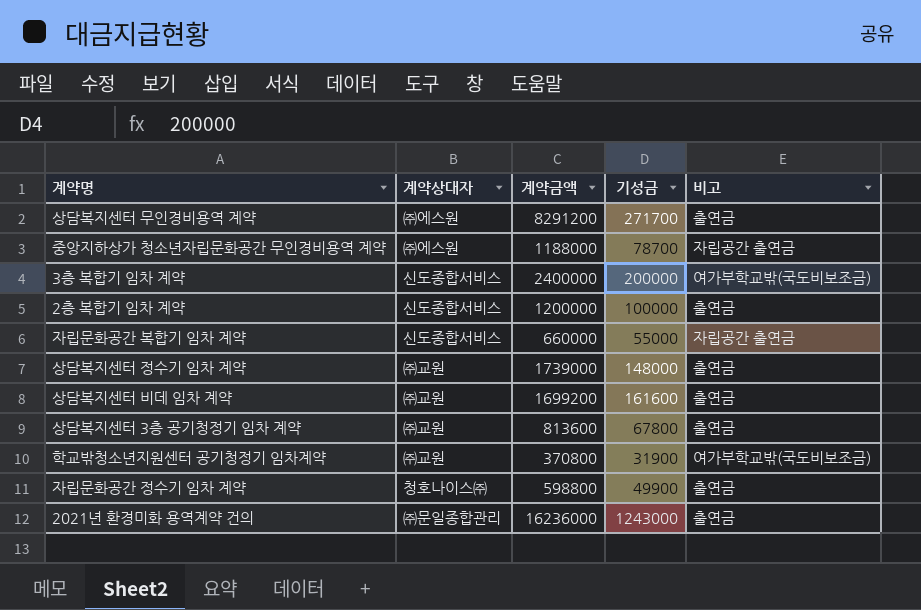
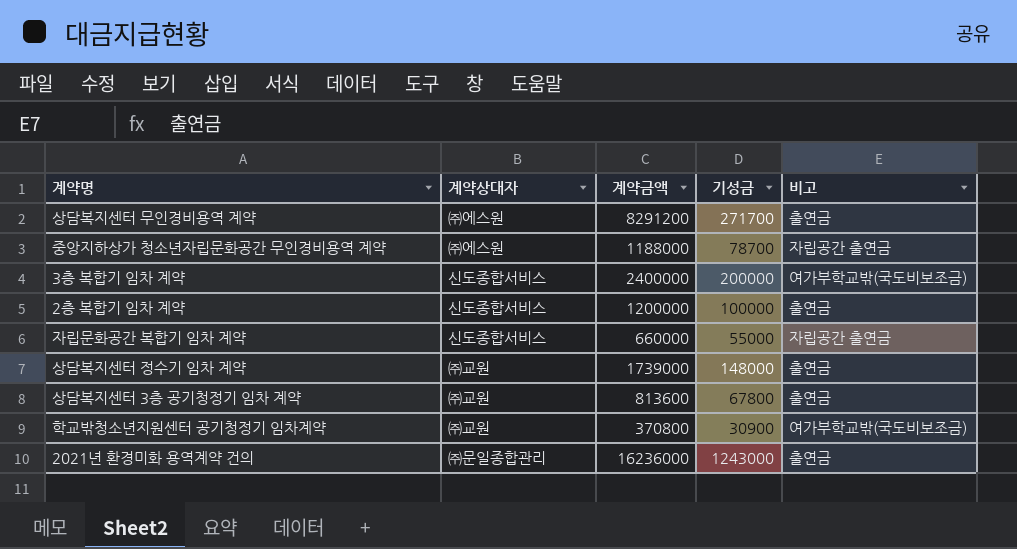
row 상담복지센터 비데 임차 계약: ㈜교원 | 1699200 | 161600 | 출연금 -> none
row 자립문화공간 정수기 임차 계약: 청호나이스㈜ | 598800 | 49900 | 출연금 -> none
학교밖청소년지원센터 공기청정기 임차계약 | 기성금: 31900 -> 30900

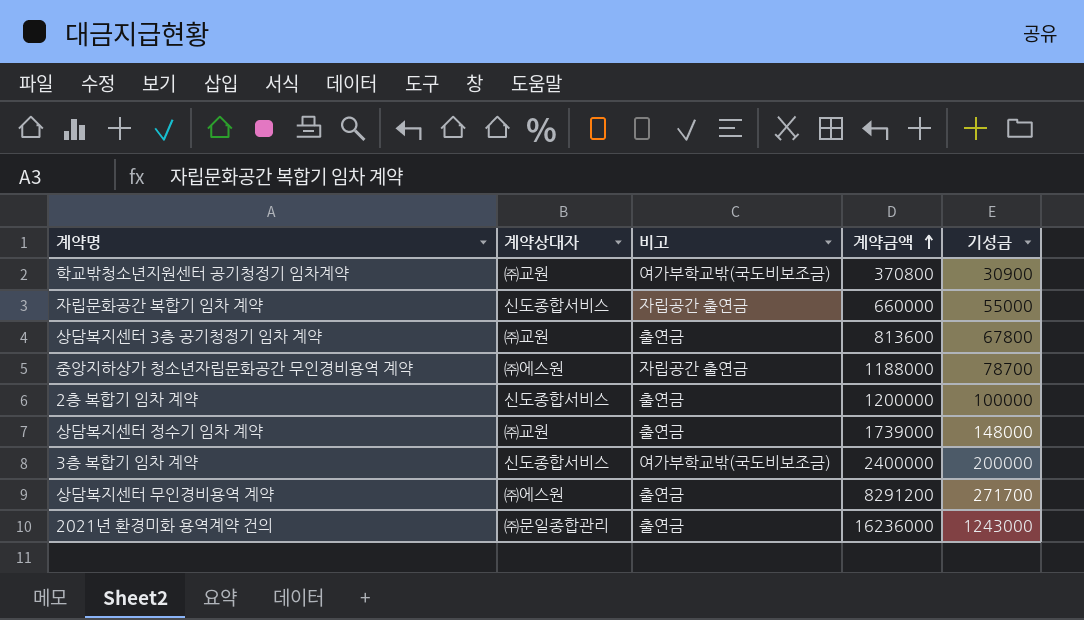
row order: none -> 계약금액 ascending
column 비고 | position: 5 -> 3

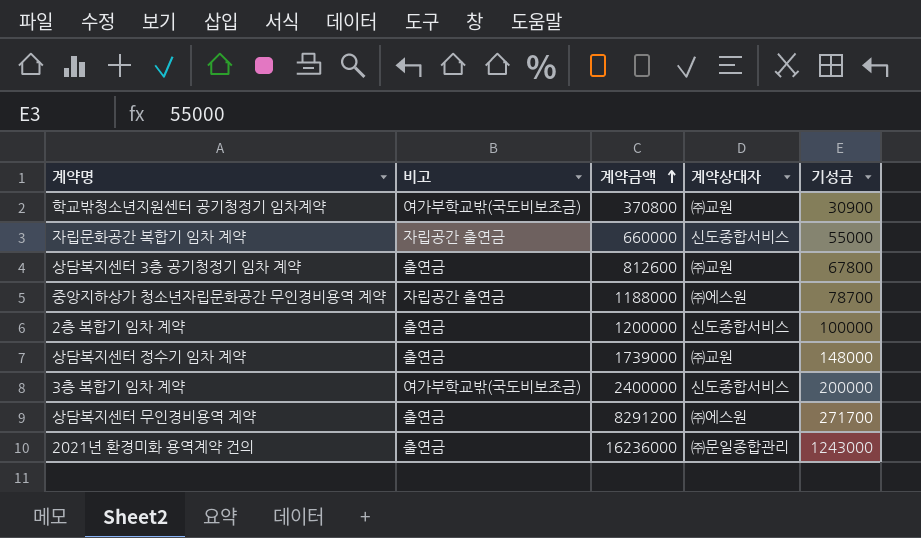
column 계약상대자 | position: 2 -> 4
상담복지센터 3층 공기청정기 임차 계약 | 계약금액: 813600 -> 812600

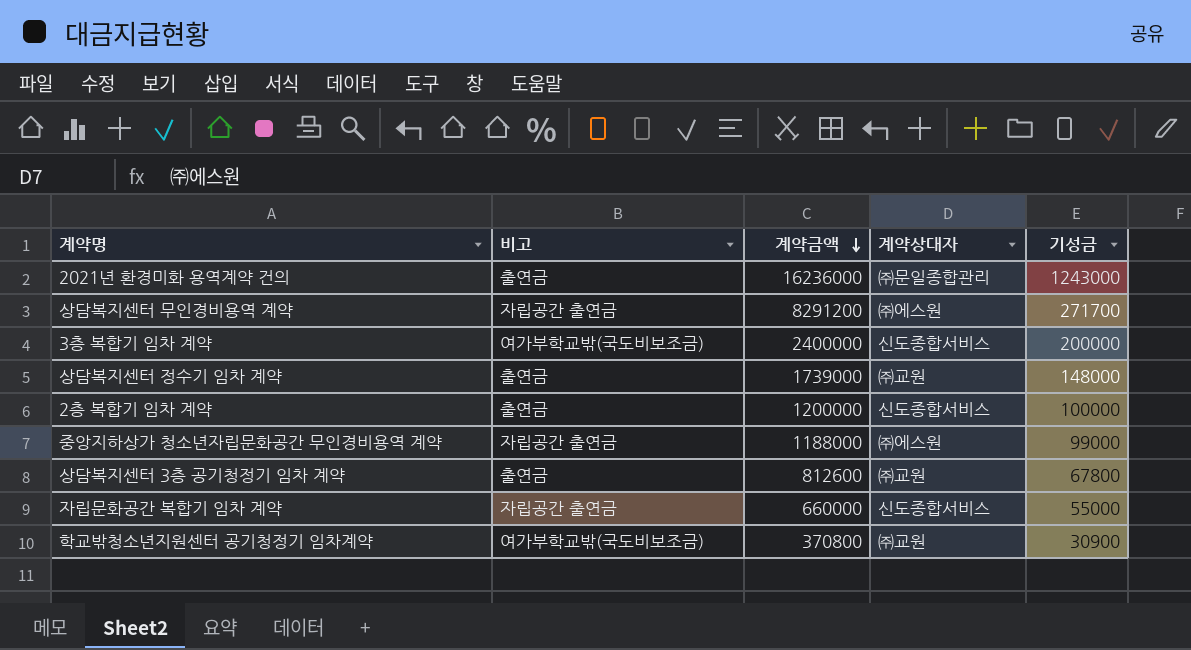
row order: 계약금액 ascending -> 계약금액 descending
상담복지센터 무인경비용역 계약 | 비고: 출연금 -> 자립공간 출연금
중앙지하상가 청소년자립문화공간 무인경비용역 계약 | 기성금: 78700 -> 99000

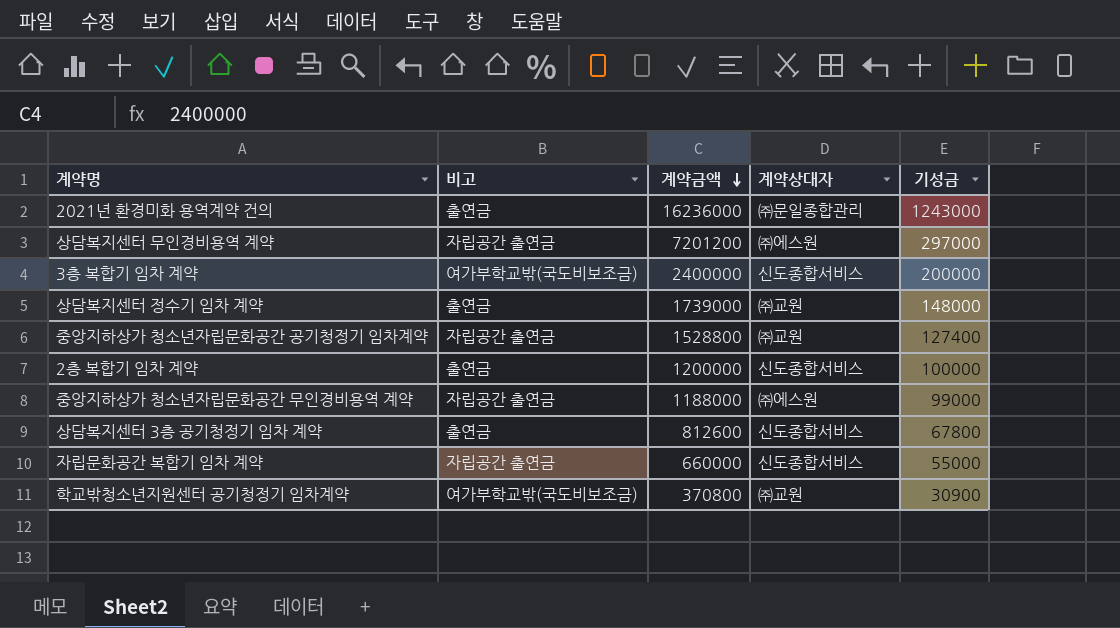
상담복지센터 무인경비용역 계약 | 계약금액: 8291200 -> 7201200
상담복지센터 무인경비용역 계약 | 기성금: 271700 -> 297000
row 중앙지하상가 청소년자립문화공간 공기청정기 임차계약: none -> 자립공간 출연금 | 1528800 | ㈜교원 | 127400
상담복지센터 3층 공기청정기 임차 계약 | 계약상대자: ㈜교원 -> 신도종합서비스

